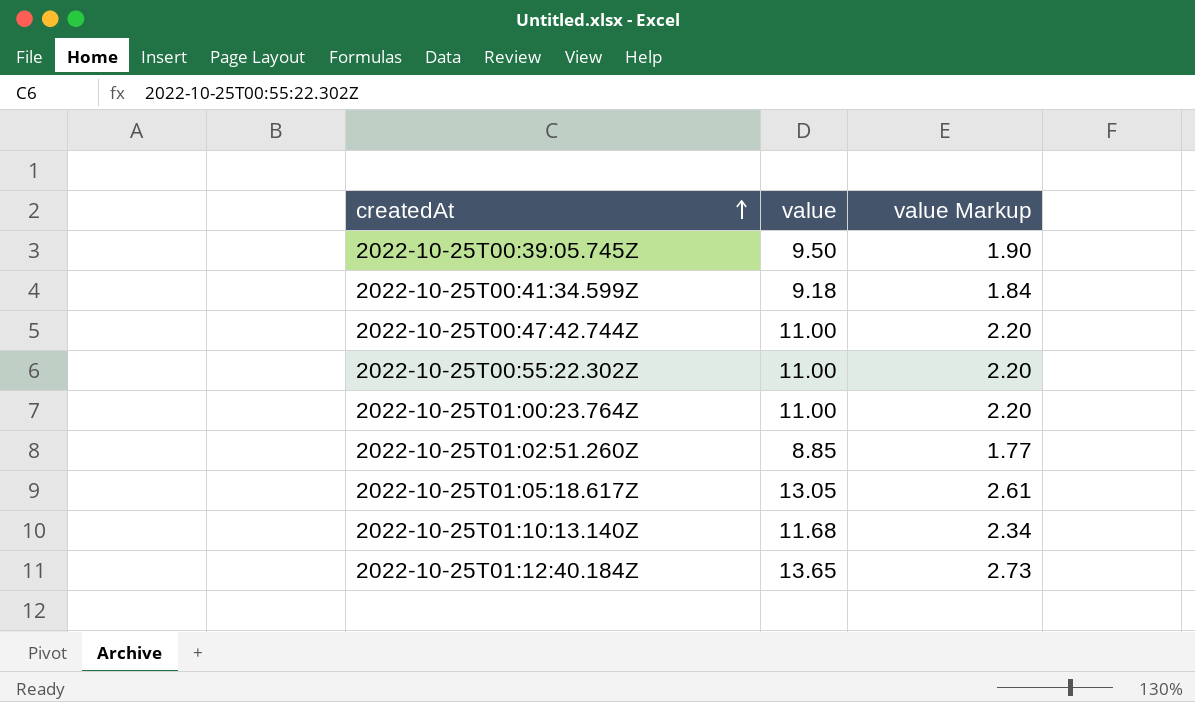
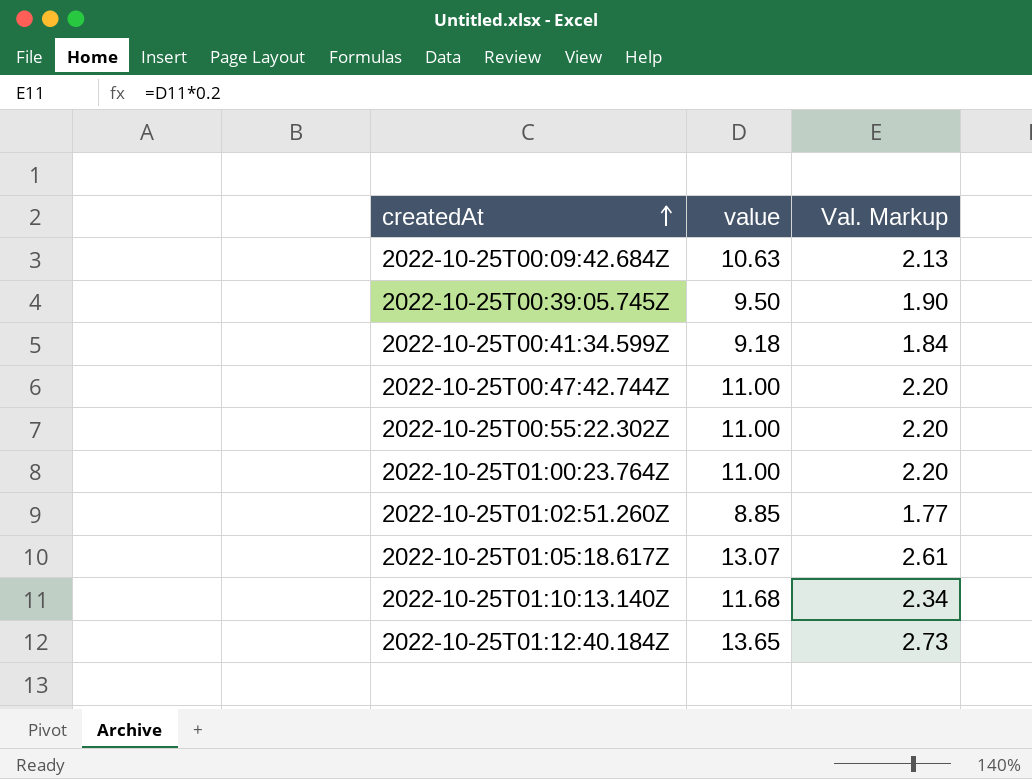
column name: value Markup -> Val. Markup
row 2022-10-25T00:09:42.684Z: none -> 10.63 | 2.13
2022-10-25T01:05:18.617Z | value: 13.05 -> 13.07

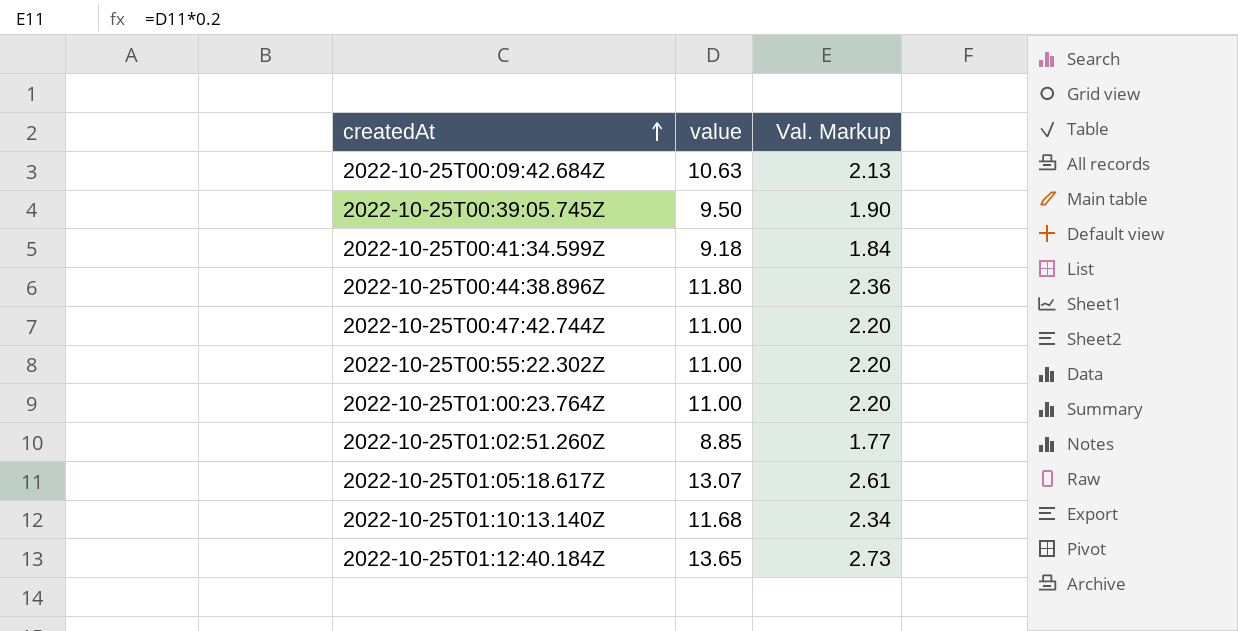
row 2022-10-25T00:44:38.896Z: none -> 11.80 | 2.36

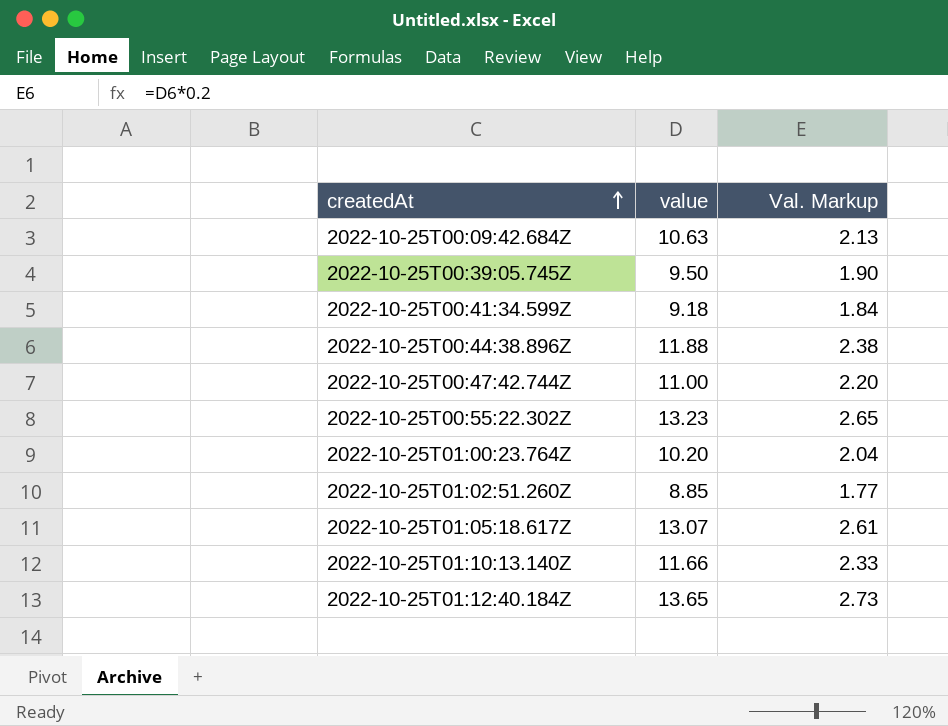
2022-10-25T00:44:38.896Z | value: 11.80 -> 11.88
2022-10-25T00:44:38.896Z | Val. Markup: 2.36 -> 2.38
2022-10-25T00:55:22.302Z | value: 11.00 -> 13.23
2022-10-25T00:55:22.302Z | Val. Markup: 2.20 -> 2.65
2022-10-25T01:00:23.764Z | value: 11.00 -> 10.20
2022-10-25T01:00:23.764Z | Val. Markup: 2.20 -> 2.04
2022-10-25T01:10:13.140Z | value: 11.68 -> 11.66
2022-10-25T01:10:13.140Z | Val. Markup: 2.34 -> 2.33

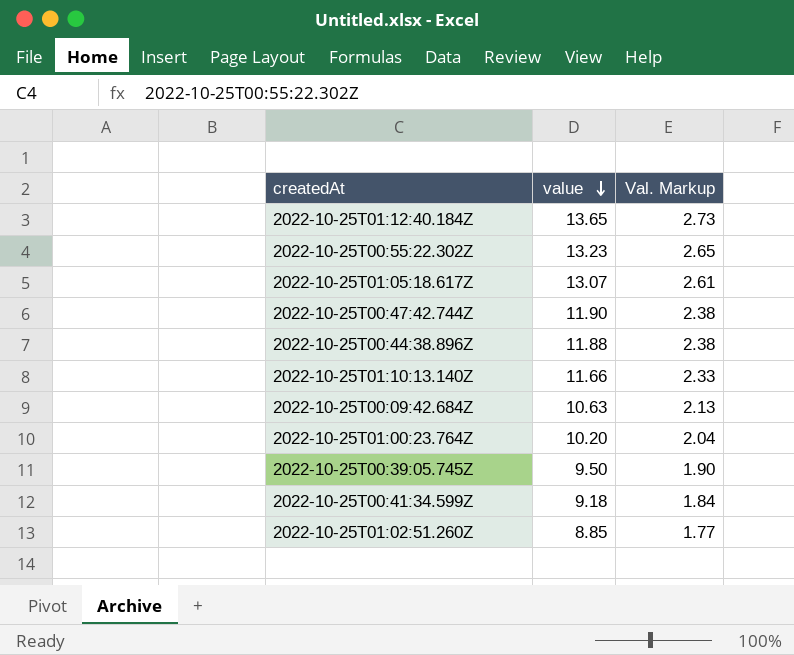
row order: createdAt ascending -> value descending
2022-10-25T00:47:42.744Z | value: 11.00 -> 11.90
2022-10-25T00:47:42.744Z | Val. Markup: 2.20 -> 2.38

